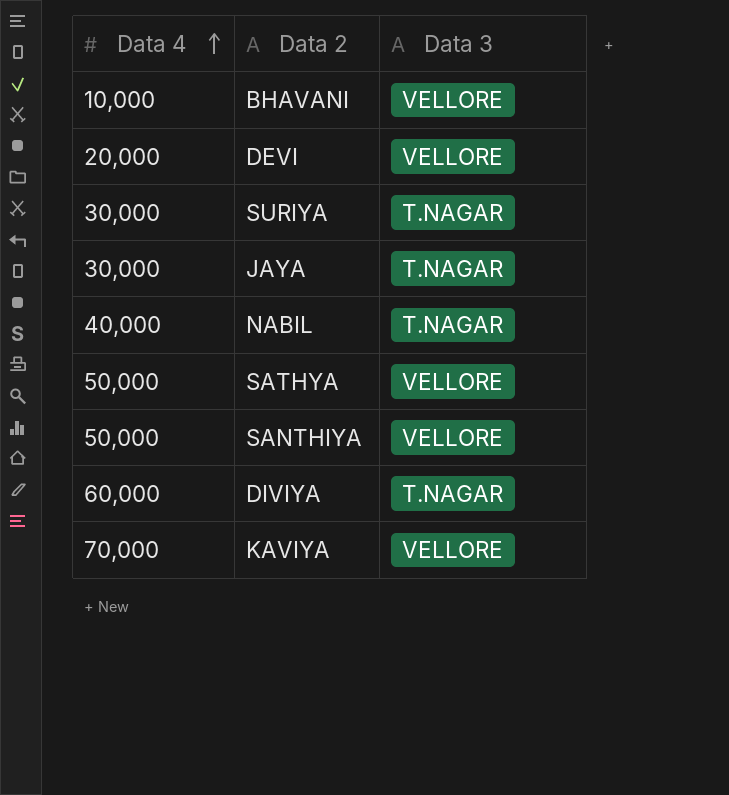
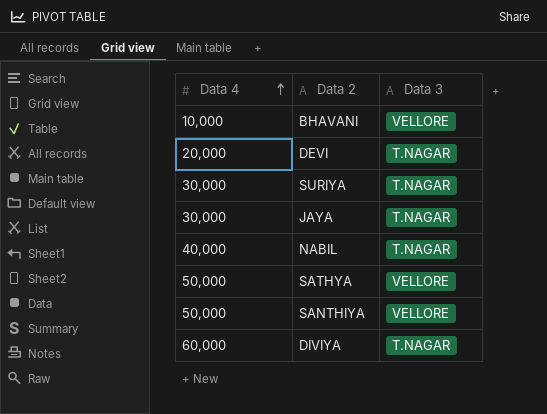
row KAVIYA: 70,000 | VELLORE -> none
DEVI | Data 3: VELLORE -> T.NAGAR

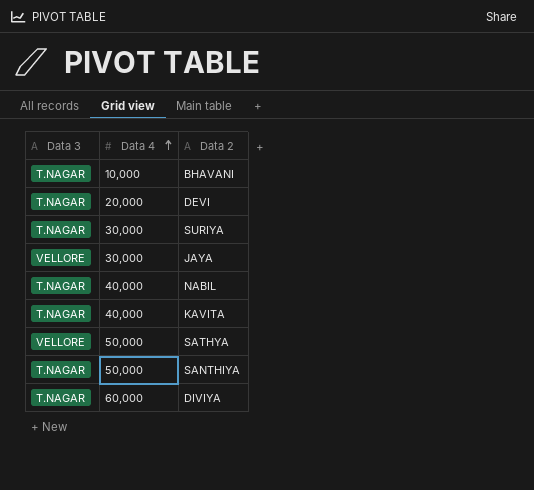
column Data 3 | position: 3 -> 1
BHAVANI | Data 3: VELLORE -> T.NAGAR
JAYA | Data 3: T.NAGAR -> VELLORE
row KAVITA: none -> T.NAGAR | 40,000
SANTHIYA | Data 3: VELLORE -> T.NAGAR

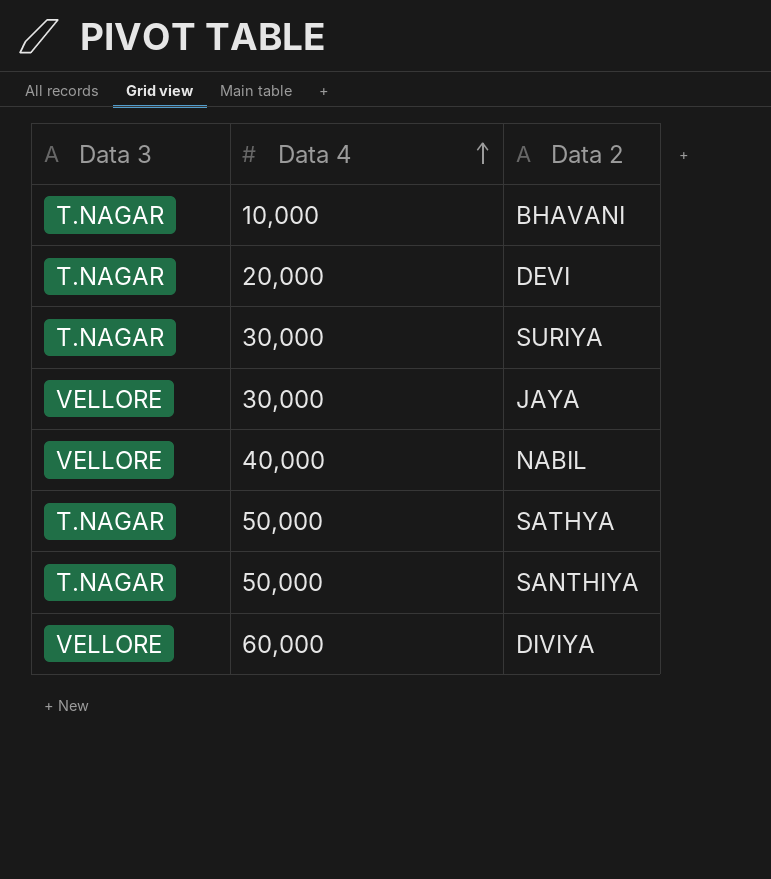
row KAVITA: T.NAGAR | 40,000 -> none
NABIL | Data 3: T.NAGAR -> VELLORE
SATHYA | Data 3: VELLORE -> T.NAGAR
DIVIYA | Data 3: T.NAGAR -> VELLORE

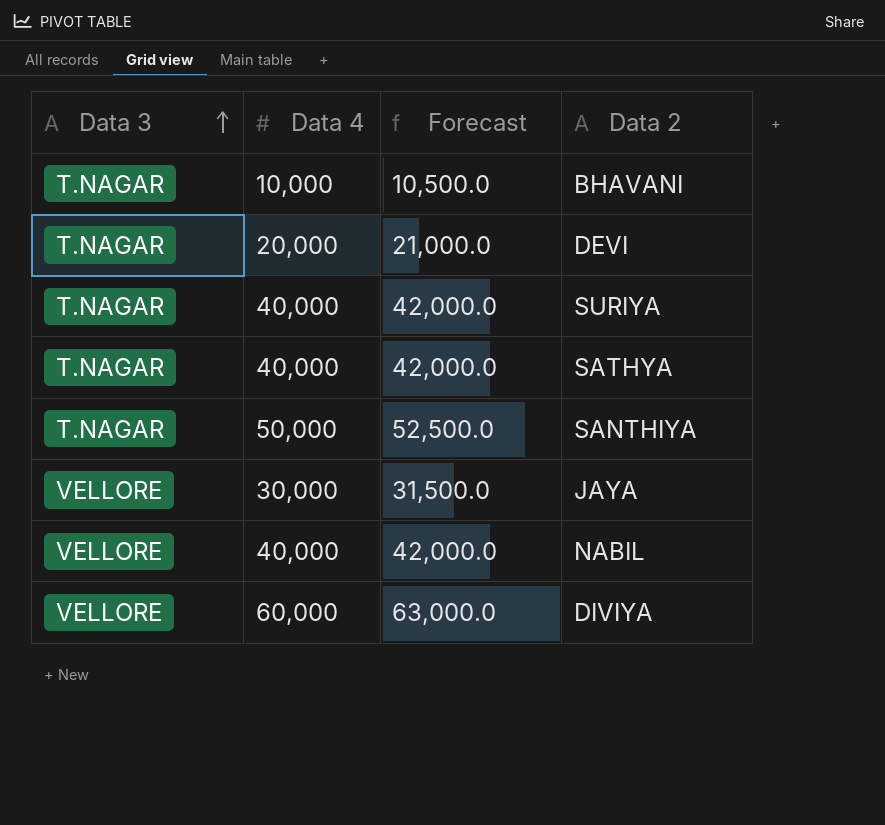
row order: Data 4 ascending -> Data 3 ascending
column Forecast | formula: none -> [Data 4] * 1.05
SURIYA | Data 4: 30,000 -> 40,000
SATHYA | Data 4: 50,000 -> 40,000

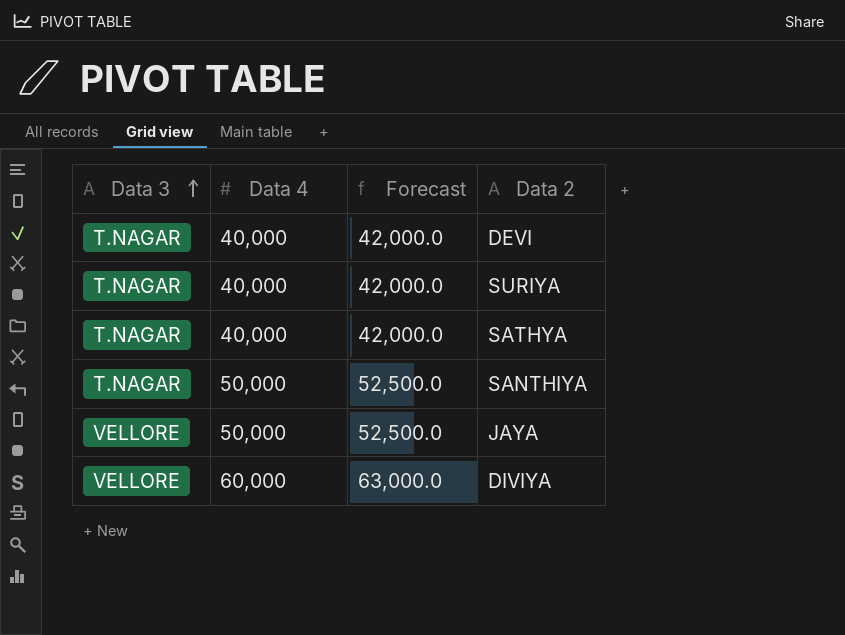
row BHAVANI: T.NAGAR | 10,000 | 10,500.0 -> none
row NABIL: VELLORE | 40,000 | 42,000.0 -> none
DEVI | Data 4: 20,000 -> 40,000
DEVI | Forecast: 21,000.0 -> 42,000.0
JAYA | Data 4: 30,000 -> 50,000
JAYA | Forecast: 31,500.0 -> 52,500.0

